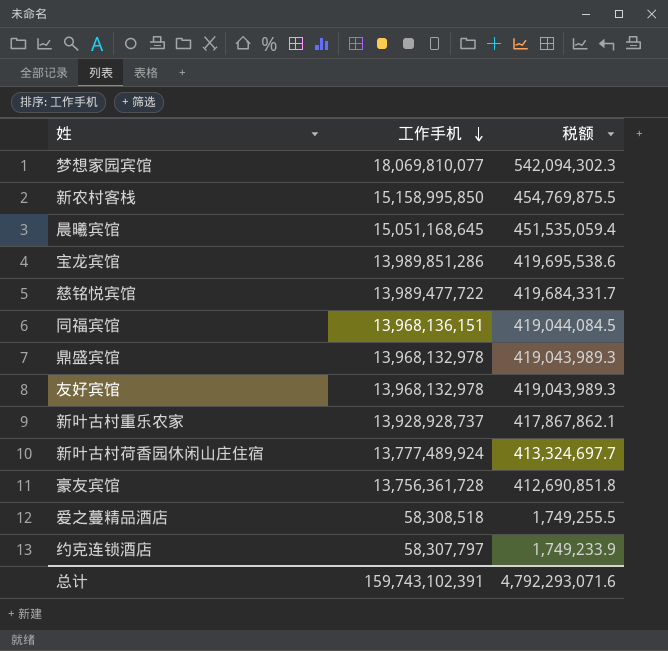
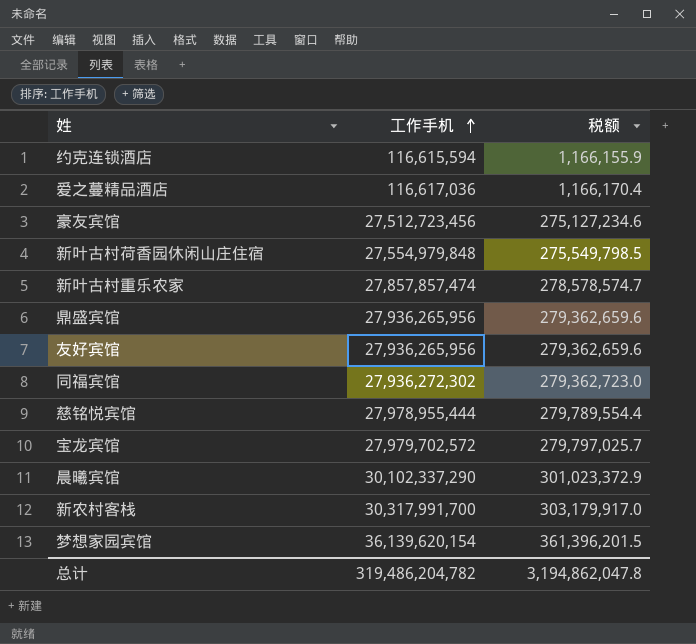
row order: 工作手机 descending -> 工作手机 ascending
column 税额 | formula: [工作手机] * 0.03 -> [工作手机] * 0.01
约克连锁酒店 | 工作手机: 58,307,797 -> 116,615,594
爱之蔓精品酒店 | 工作手机: 58,308,518 -> 116,617,036
豪友宾馆 | 工作手机: 13,756,361,728 -> 27,512,723,456
新叶古村荷香园休闲山庄住宿 | 工作手机: 13,777,489,924 -> 27,554,979,848
新叶古村重乐农家 | 工作手机: 13,928,928,737 -> 27,857,857,474
鼎盛宾馆 | 工作手机: 13,968,132,978 -> 27,936,265,956
友好宾馆 | 工作手机: 13,968,132,978 -> 27,936,265,956
同福宾馆 | 工作手机: 13,968,136,151 -> 27,936,272,302
慈铭悦宾馆 | 工作手机: 13,989,477,722 -> 27,978,955,444
宝龙宾馆 | 工作手机: 13,989,851,286 -> 27,979,702,572
晨曦宾馆 | 工作手机: 15,051,168,645 -> 30,102,337,290
新农村客栈 | 工作手机: 15,158,995,850 -> 30,317,991,700
梦想家园宾馆 | 工作手机: 18,069,810,077 -> 36,139,620,154
总计 | 工作手机: 159,743,102,391 -> 319,486,204,782
总计 | 税额: 4,792,293,071.6 -> 3,194,862,047.8

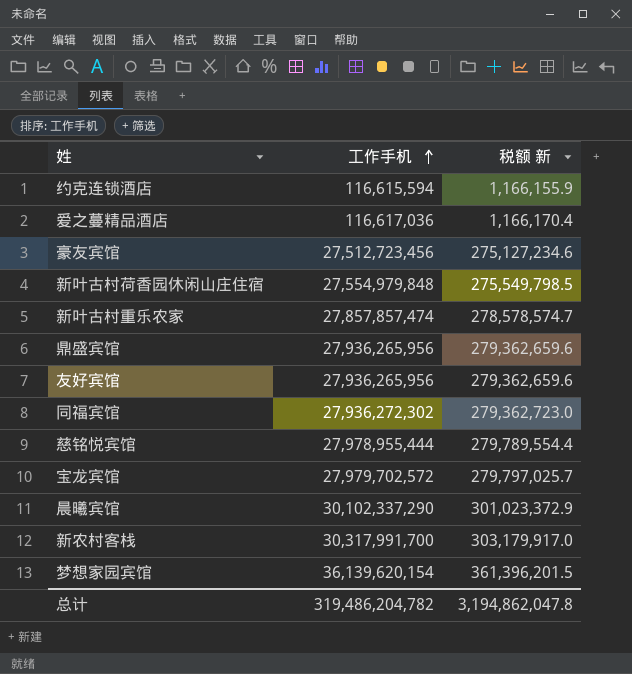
column name: 税额 -> 税额 新

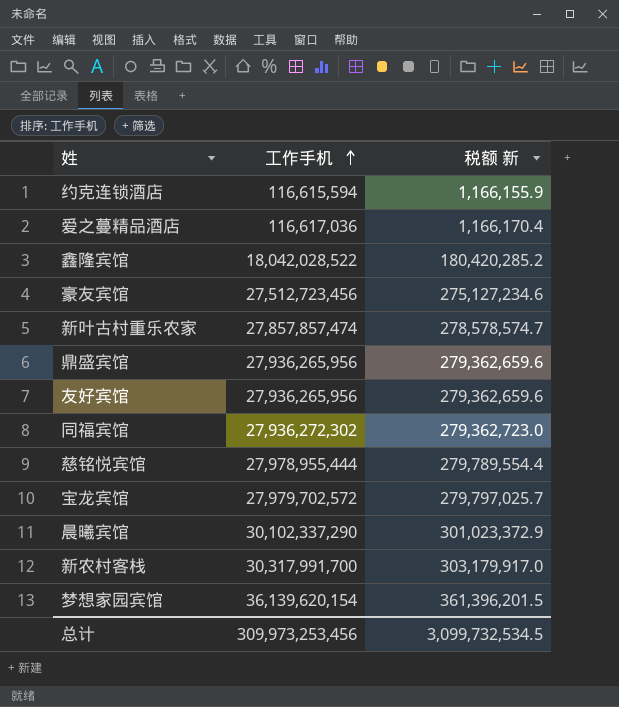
row 新叶古村荷香园休闲山庄住宿: 27,554,979,848 | 275,549,798.5 -> none
row 鑫隆宾馆: none -> 18,042,028,522 | 180,420,285.2
总计 | 工作手机: 319,486,204,782 -> 309,973,253,456
总计 | 税额 新: 3,194,862,047.8 -> 3,099,732,534.5

